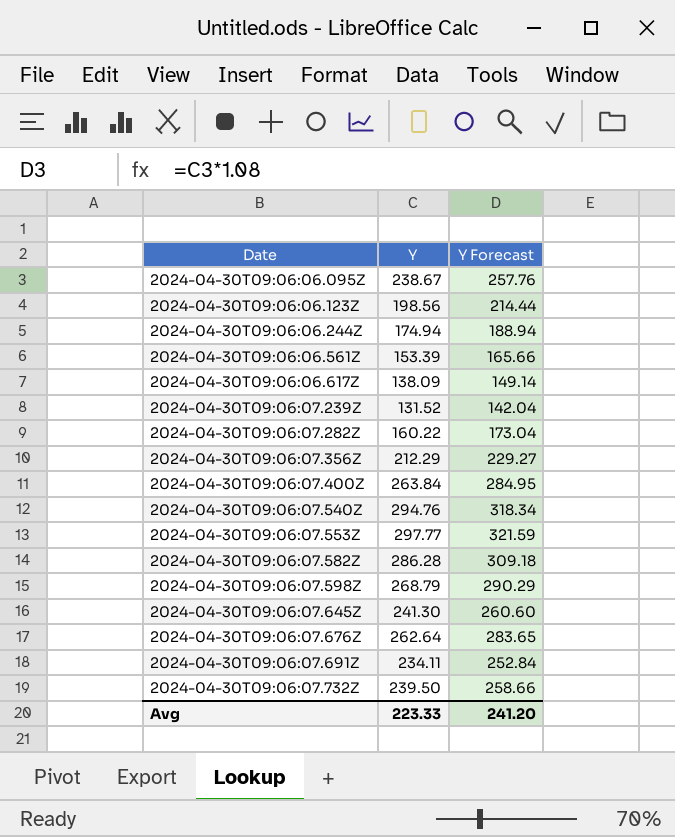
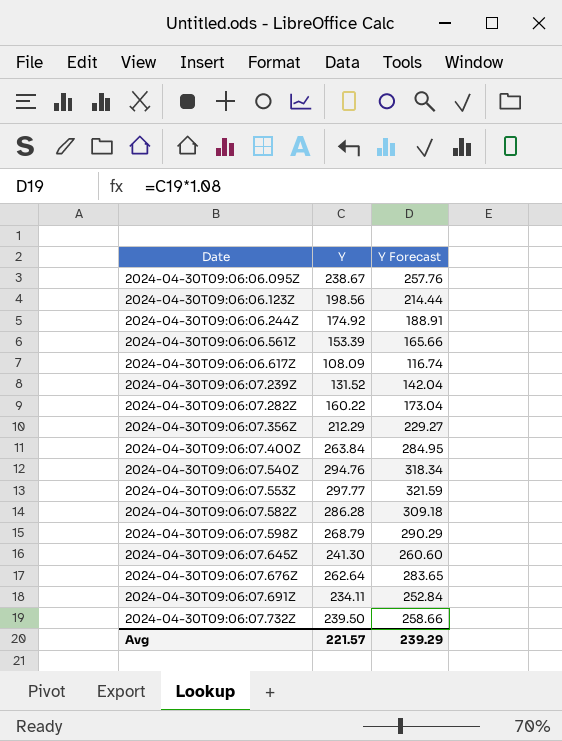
2024-04-30T09:06:06.244Z | Y: 174.94 -> 174.92
2024-04-30T09:06:06.244Z | Y Forecast: 188.94 -> 188.91
2024-04-30T09:06:06.617Z | Y: 138.09 -> 108.09
2024-04-30T09:06:06.617Z | Y Forecast: 149.14 -> 116.74
Avg | Y: 223.33 -> 221.57
Avg | Y Forecast: 241.20 -> 239.29

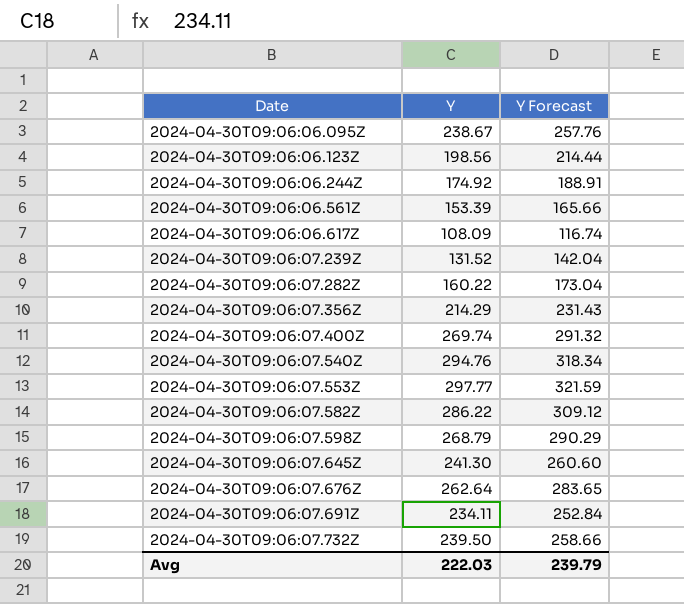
2024-04-30T09:06:07.356Z | Y: 212.29 -> 214.29
2024-04-30T09:06:07.356Z | Y Forecast: 229.27 -> 231.43
2024-04-30T09:06:07.400Z | Y: 263.84 -> 269.74
2024-04-30T09:06:07.400Z | Y Forecast: 284.95 -> 291.32
2024-04-30T09:06:07.582Z | Y: 286.28 -> 286.22
2024-04-30T09:06:07.582Z | Y Forecast: 309.18 -> 309.12
Avg | Y: 221.57 -> 222.03
Avg | Y Forecast: 239.29 -> 239.79

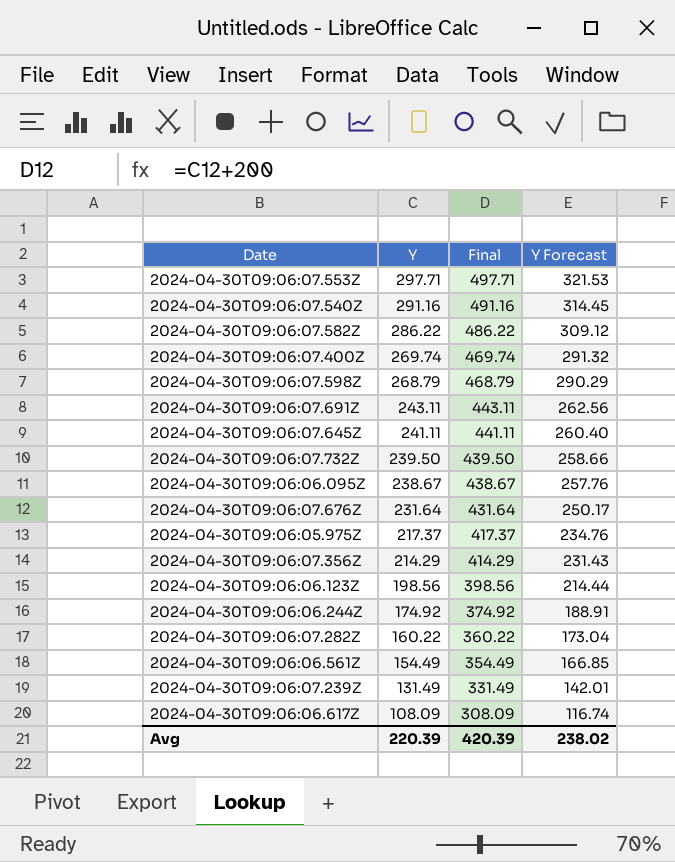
row order: Date ascending -> Y descending
column Final | formula: none -> [Y] + 200
2024-04-30T09:06:07.553Z | Y: 297.77 -> 297.71
2024-04-30T09:06:07.553Z | Y Forecast: 321.59 -> 321.53
2024-04-30T09:06:07.540Z | Y: 294.76 -> 291.16
2024-04-30T09:06:07.540Z | Y Forecast: 318.34 -> 314.45
2024-04-30T09:06:07.691Z | Y: 234.11 -> 243.11
2024-04-30T09:06:07.691Z | Y Forecast: 252.84 -> 262.56
2024-04-30T09:06:07.645Z | Y: 241.30 -> 241.11
2024-04-30T09:06:07.645Z | Y Forecast: 260.60 -> 260.40
2024-04-30T09:06:07.676Z | Y: 262.64 -> 231.64
2024-04-30T09:06:07.676Z | Y Forecast: 283.65 -> 250.17
row 2024-04-30T09:06:05.975Z: none -> 217.37 | 417.37 | 234.76
2024-04-30T09:06:06.561Z | Y: 153.39 -> 154.49
2024-04-30T09:06:06.561Z | Y Forecast: 165.66 -> 166.85
2024-04-30T09:06:07.239Z | Y: 131.52 -> 131.49
2024-04-30T09:06:07.239Z | Y Forecast: 142.04 -> 142.01
Avg | Y: 222.03 -> 220.39
Avg | Y Forecast: 239.79 -> 238.02

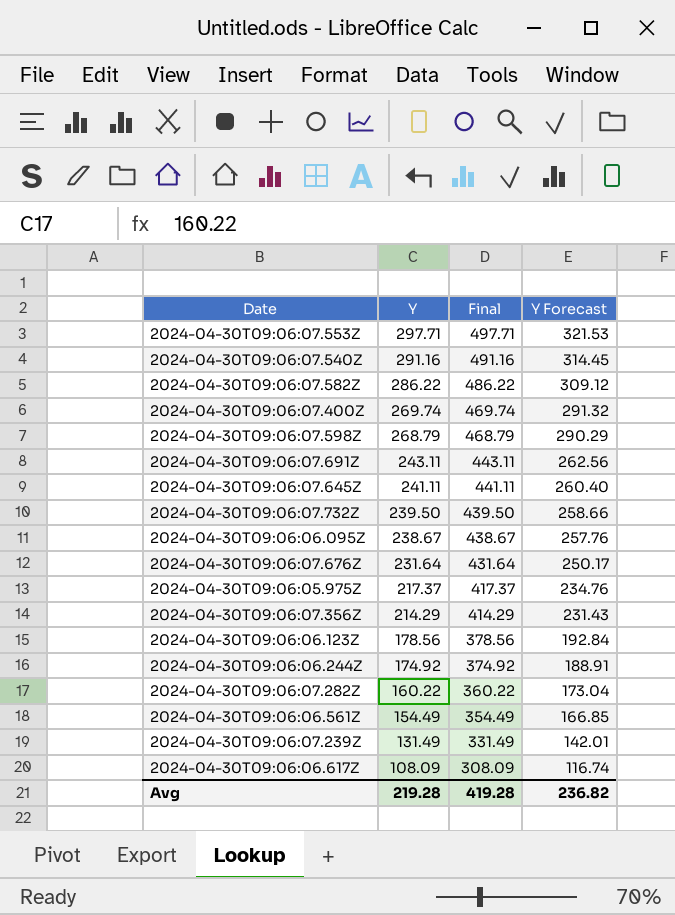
2024-04-30T09:06:06.123Z | Y: 198.56 -> 178.56
2024-04-30T09:06:06.123Z | Final: 398.56 -> 378.56
2024-04-30T09:06:06.123Z | Y Forecast: 214.44 -> 192.84
Avg | Y: 220.39 -> 219.28
Avg | Final: 420.39 -> 419.28
Avg | Y Forecast: 238.02 -> 236.82

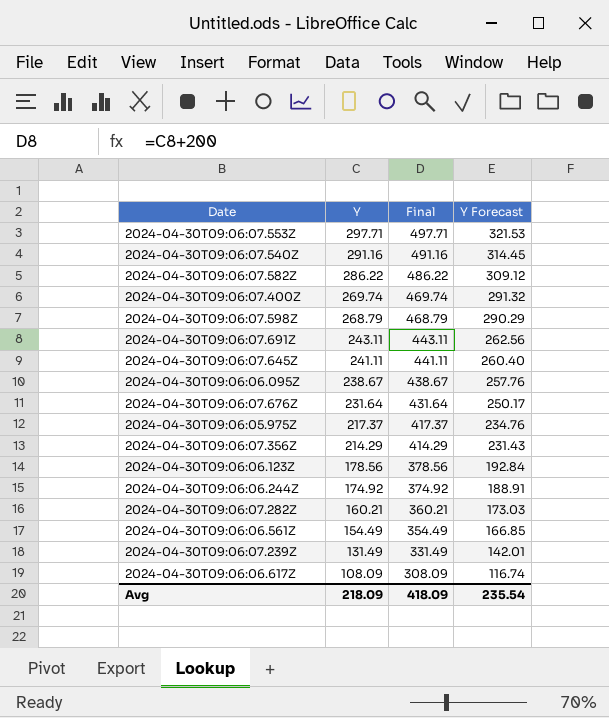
row 2024-04-30T09:06:07.732Z: 239.50 | 439.50 | 258.66 -> none
2024-04-30T09:06:07.282Z | Y: 160.22 -> 160.21
2024-04-30T09:06:07.282Z | Final: 360.22 -> 360.21
2024-04-30T09:06:07.282Z | Y Forecast: 173.04 -> 173.03
Avg | Y: 219.28 -> 218.09
Avg | Final: 419.28 -> 418.09
Avg | Y Forecast: 236.82 -> 235.54

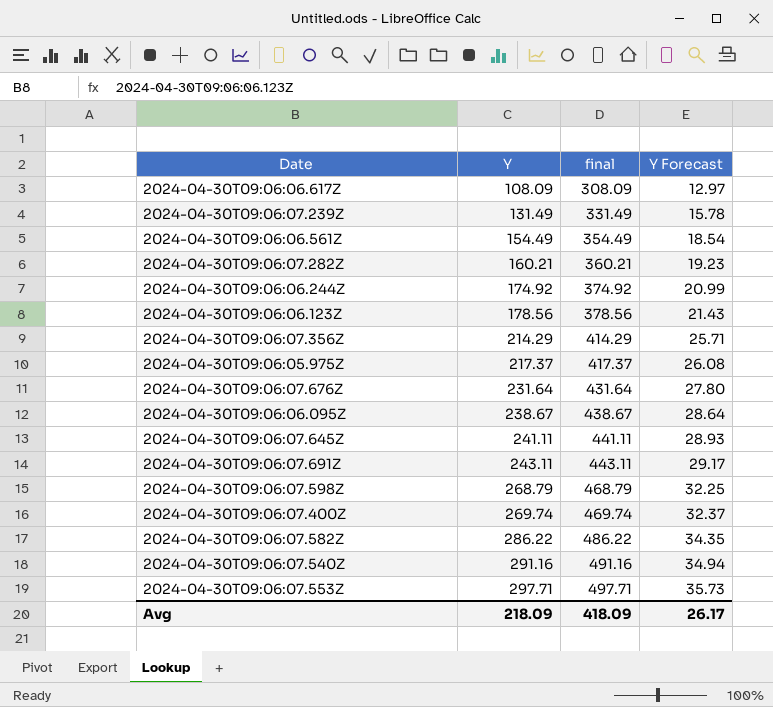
row order: Y descending -> Y ascending
column name: Final -> final
column Y Forecast | formula: [Y] * 1.08 -> [Y] * 0.12
Avg | Y Forecast: 235.54 -> 26.17

